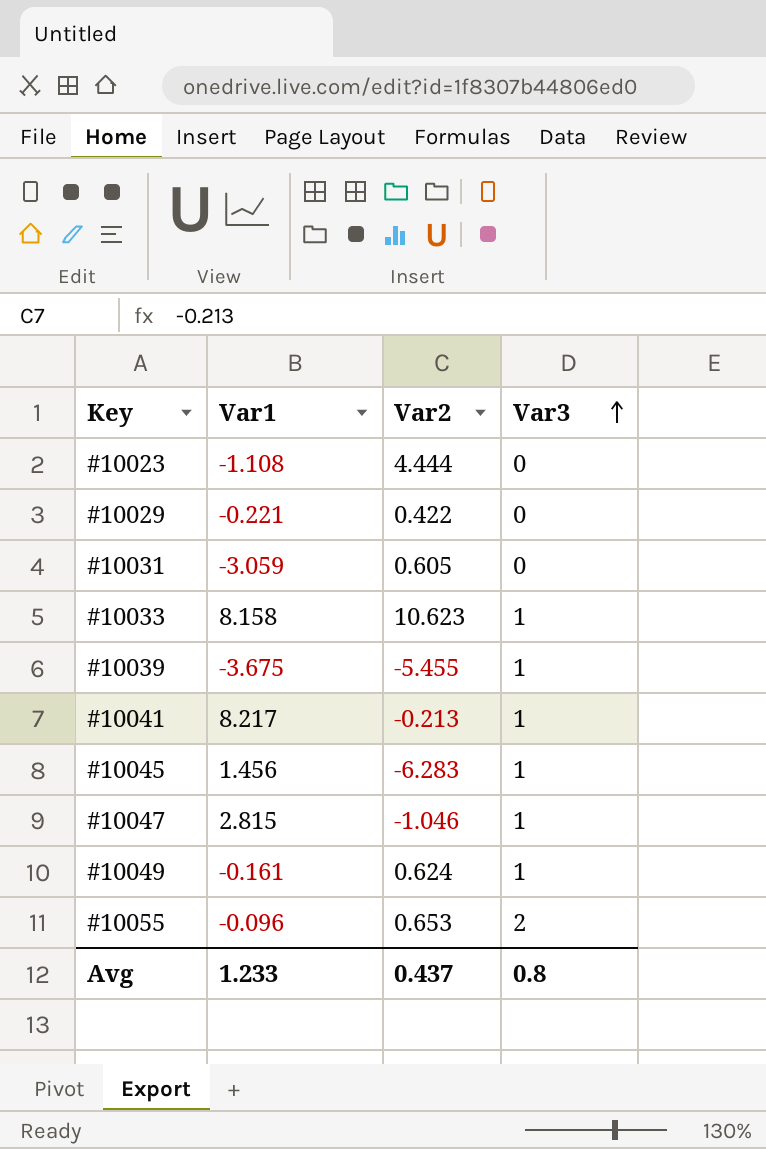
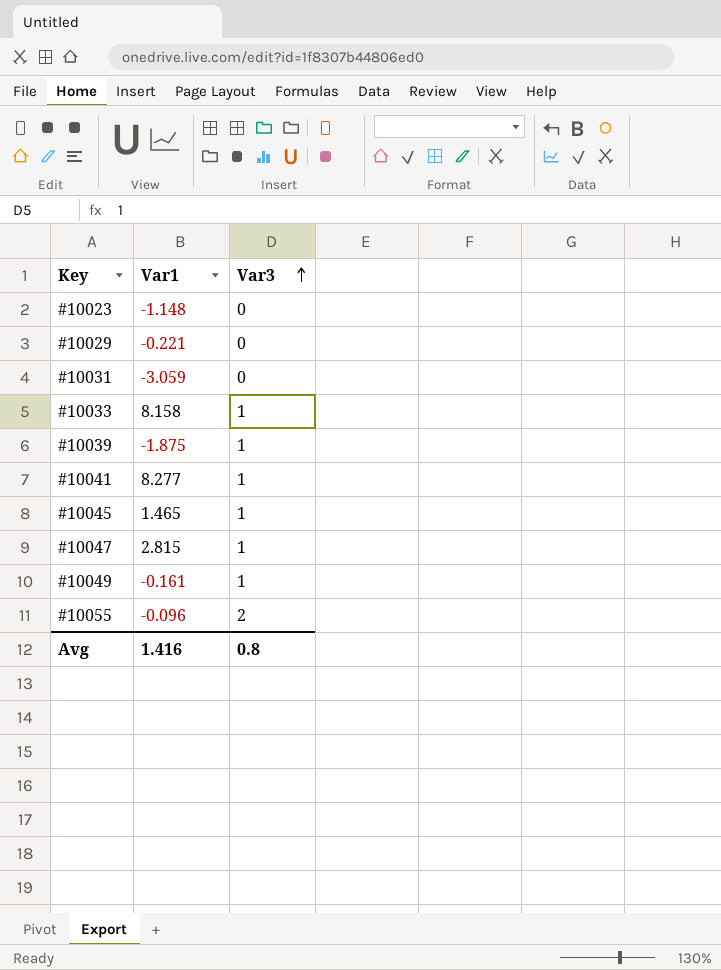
column Var2 | position: 3 -> none
#10023 | Var1: -1.108 -> -1.148
#10039 | Var1: -3.675 -> -1.875
#10041 | Var1: 8.217 -> 8.277
#10045 | Var1: 1.456 -> 1.465
Avg | Var1: 1.233 -> 1.416

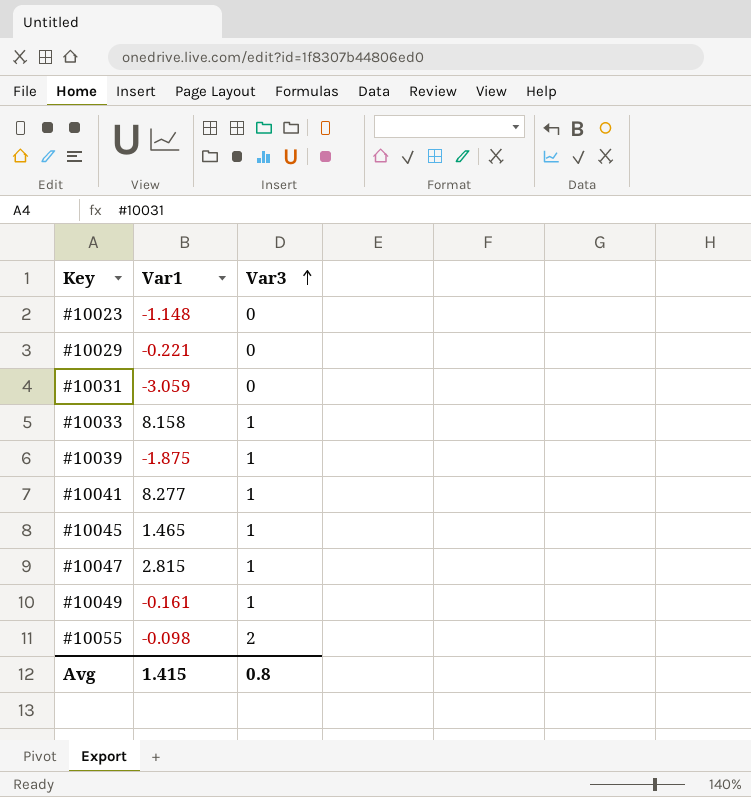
#10055 | Var1: -0.096 -> -0.098
Avg | Var1: 1.416 -> 1.415

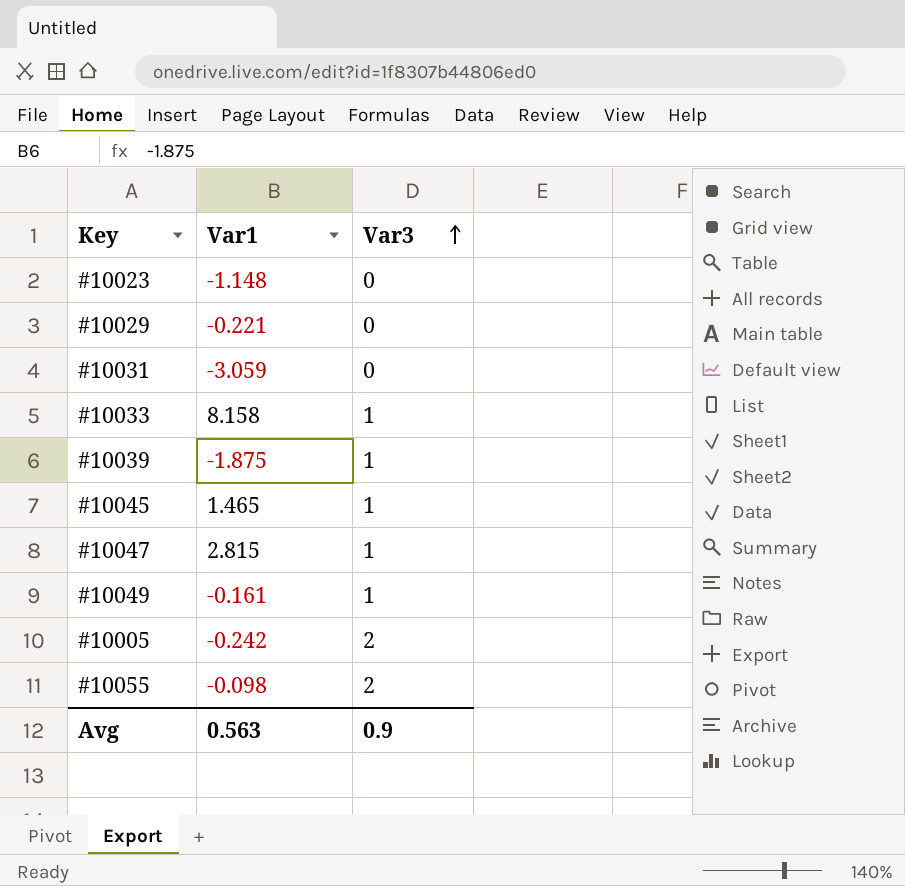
row #10041: 8.277 | 1 -> none
row #10005: none -> -0.242 | 2
Avg | Var1: 1.415 -> 0.563
Avg | Var3: 0.8 -> 0.9

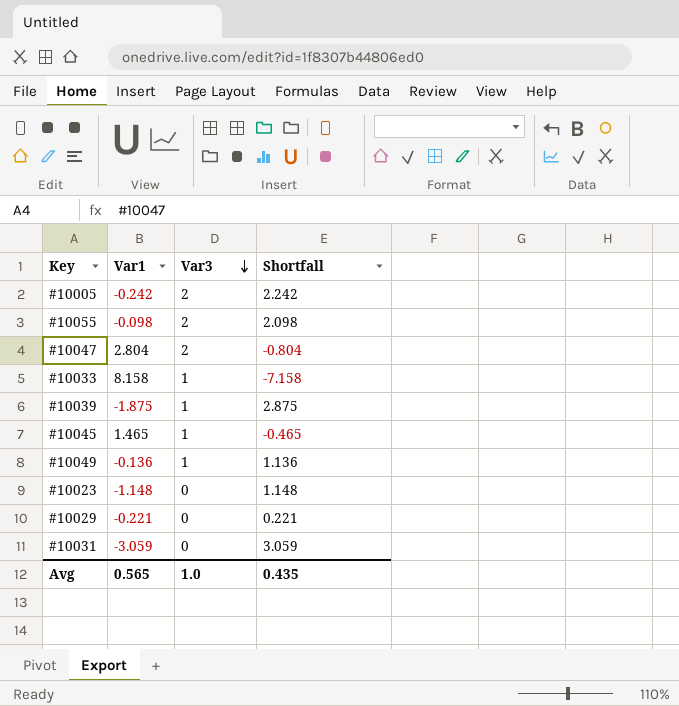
row order: Var3 ascending -> Var3 descending
column Shortfall | formula: none -> [Var3] - [Var1]
#10047 | Var1: 2.815 -> 2.804
#10047 | Var3: 1 -> 2
#10049 | Var1: -0.161 -> -0.136
Avg | Var1: 0.563 -> 0.565
Avg | Var3: 0.9 -> 1.0

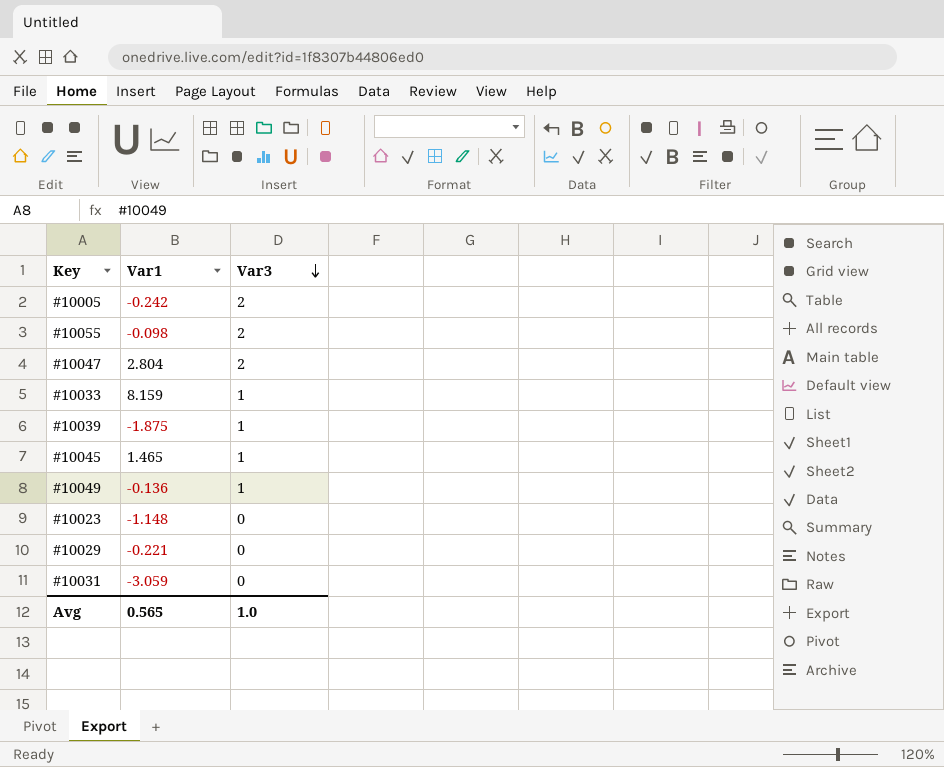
column Shortfall | formula: [Var3] - [Var1] -> none
#10033 | Var1: 8.158 -> 8.159

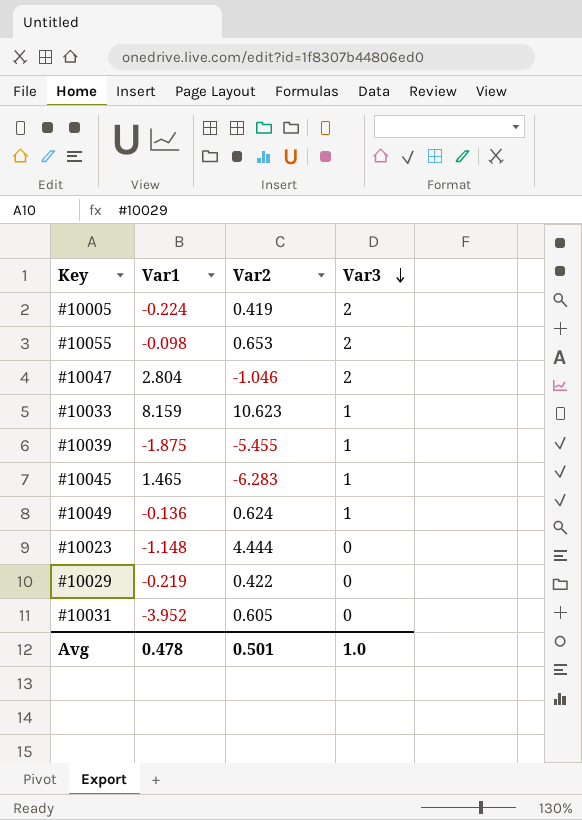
column Var2 | position: none -> 3
#10005 | Var1: -0.242 -> -0.224
#10029 | Var1: -0.221 -> -0.219
#10031 | Var1: -3.059 -> -3.952
Avg | Var1: 0.565 -> 0.478

